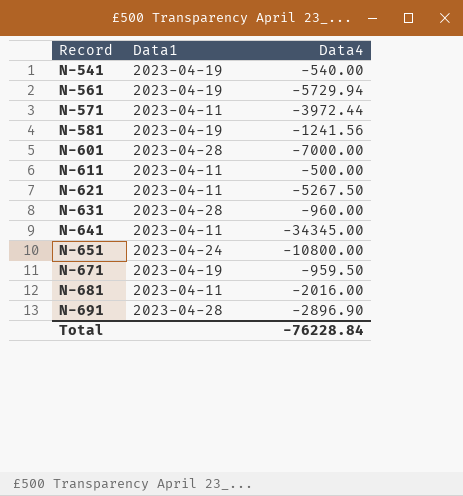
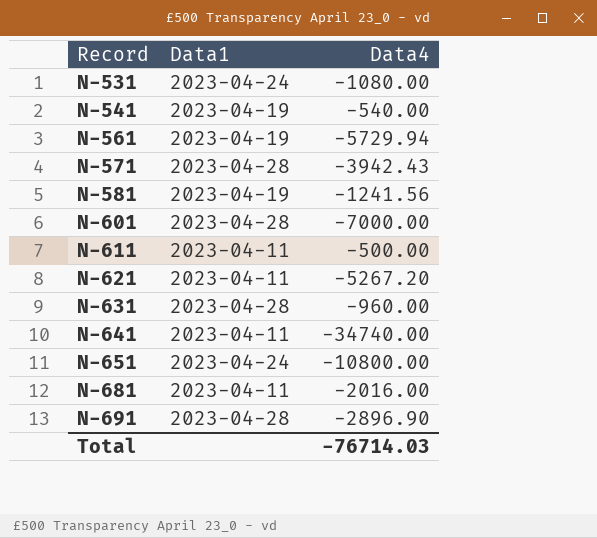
row N-671: 2023-04-19 | -959.50 -> none
row N-531: none -> 2023-04-24 | -1080.00
N-571 | Data1: 2023-04-11 -> 2023-04-28
N-571 | Data4: -3972.44 -> -3942.43
N-621 | Data4: -5267.50 -> -5267.20
N-641 | Data4: -34345.00 -> -34740.00
Total | Data4: -76228.84 -> -76714.03

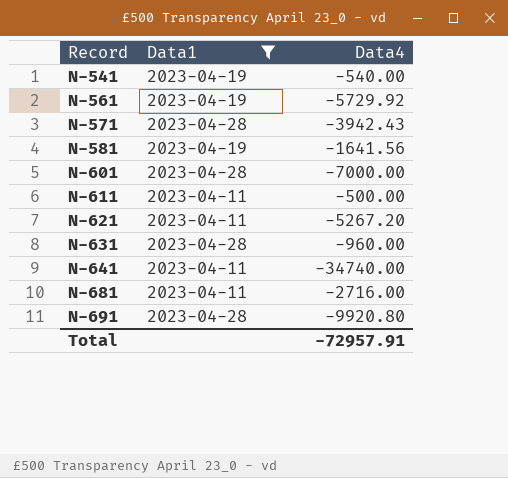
filter: none -> Data1 != 2023-04-24
N-561 | Data4: -5729.94 -> -5729.92
N-581 | Data4: -1241.56 -> -1641.56
N-681 | Data4: -2016.00 -> -2716.00
N-691 | Data4: -2896.90 -> -9920.80
Total | Data4: -76714.03 -> -72957.91

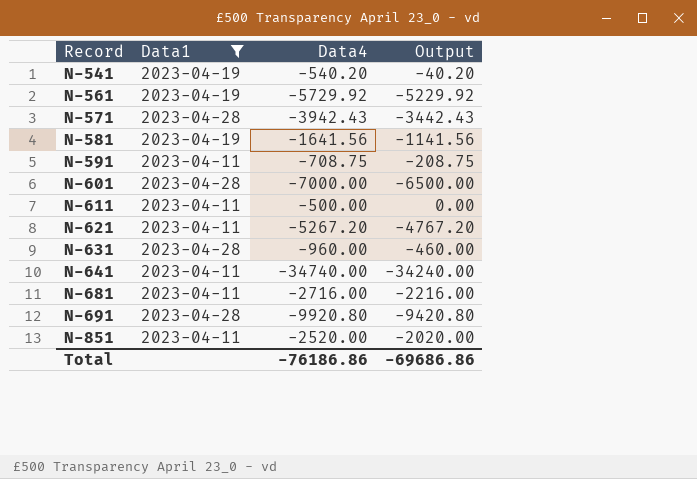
column Output | formula: none -> [Data4] + 500
N-541 | Data4: -540.00 -> -540.20
row N-591: none -> 2023-04-11 | -708.75 | -208.75
row N-851: none -> 2023-04-11 | -2520.00 | -2020.00
Total | Data4: -72957.91 -> -76186.86

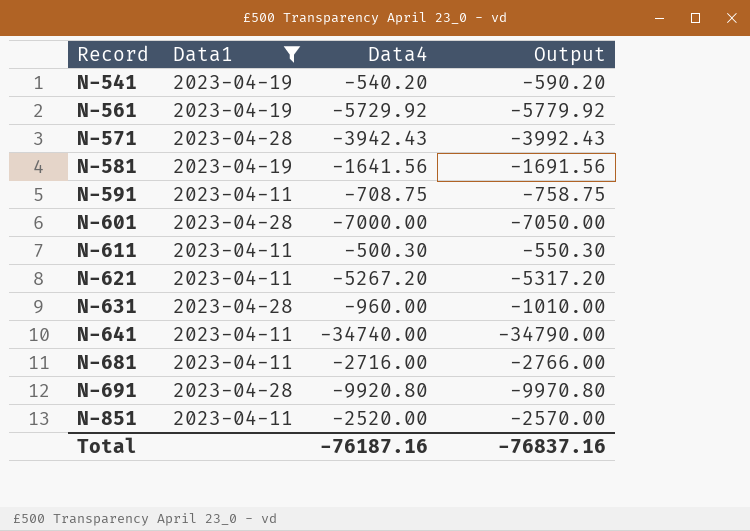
column Output | formula: [Data4] + 500 -> [Data4] - 50
N-611 | Data4: -500.00 -> -500.30
Total | Data4: -76186.86 -> -76187.16
Total | Output: -69686.86 -> -76837.16

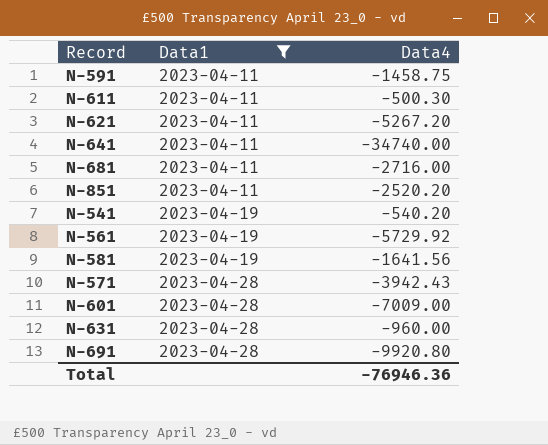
row order: Record ascending -> Data1 ascending
column Output | formula: [Data4] - 50 -> none
N-591 | Data4: -708.75 -> -1458.75
N-851 | Data4: -2520.00 -> -2520.20
N-601 | Data4: -7000.00 -> -7009.00
Total | Data4: -76187.16 -> -76946.36

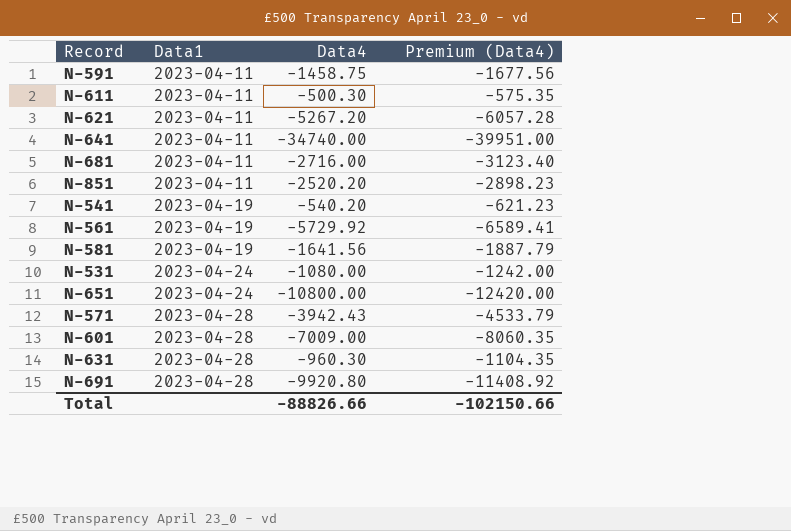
filter: Data1 != 2023-04-24 -> none
column Premium (Data4) | formula: none -> [Data4] * 1.15
N-631 | Data4: -960.00 -> -960.30
Total | Data4: -76946.36 -> -88826.66

